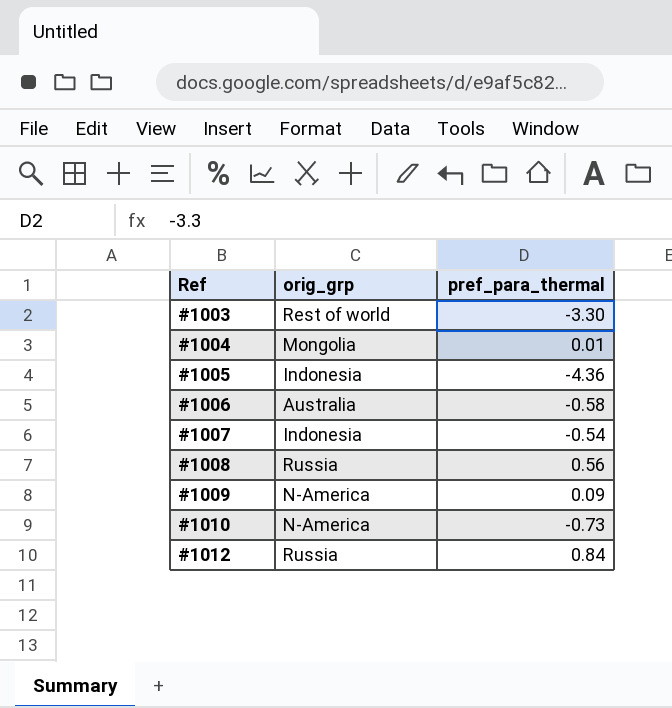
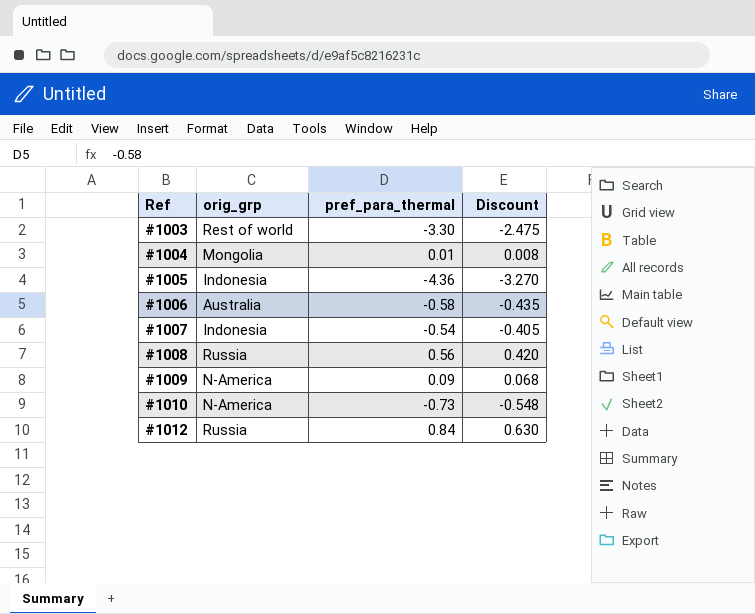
column Discount | formula: none -> [pref_para_thermal] * 0.75

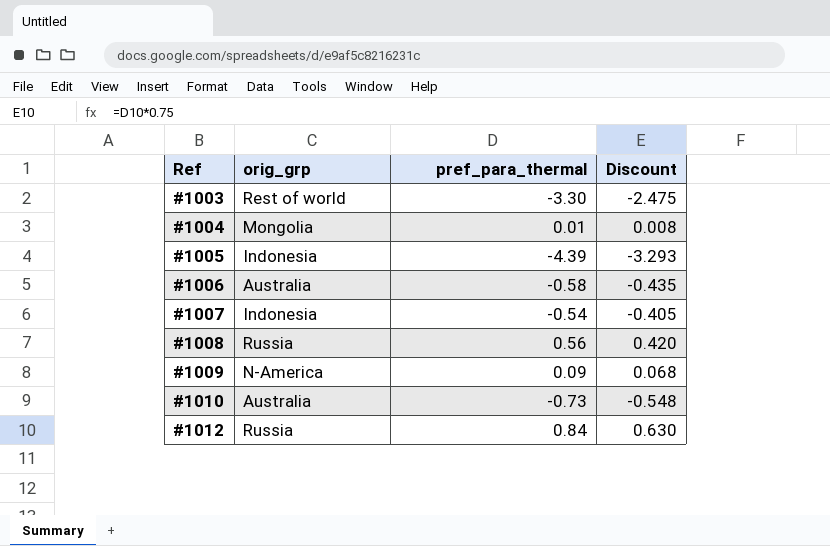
#1005 | pref_para_thermal: -4.36 -> -4.39
#1005 | Discount: -3.270 -> -3.293
#1010 | orig_grp: N-America -> Australia

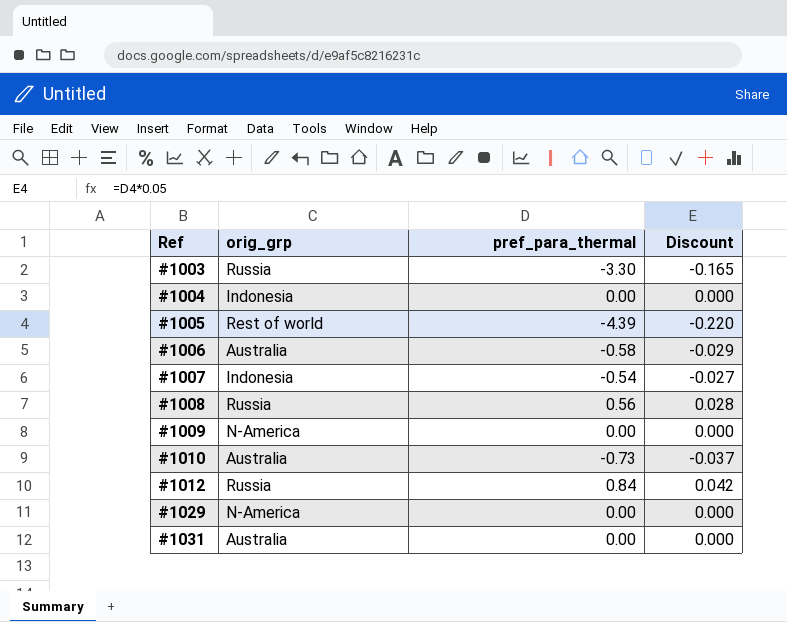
column Discount | formula: [pref_para_thermal] * 0.75 -> [pref_para_thermal] * 0.05
#1003 | orig_grp: Rest of world -> Russia
#1004 | orig_grp: Mongolia -> Indonesia
#1004 | pref_para_thermal: 0.01 -> 0.00
#1005 | orig_grp: Indonesia -> Rest of world
#1009 | pref_para_thermal: 0.09 -> 0.00
row #1029: none -> N-America | 0.00 | 0.000
row #1031: none -> Australia | 0.00 | 0.000

